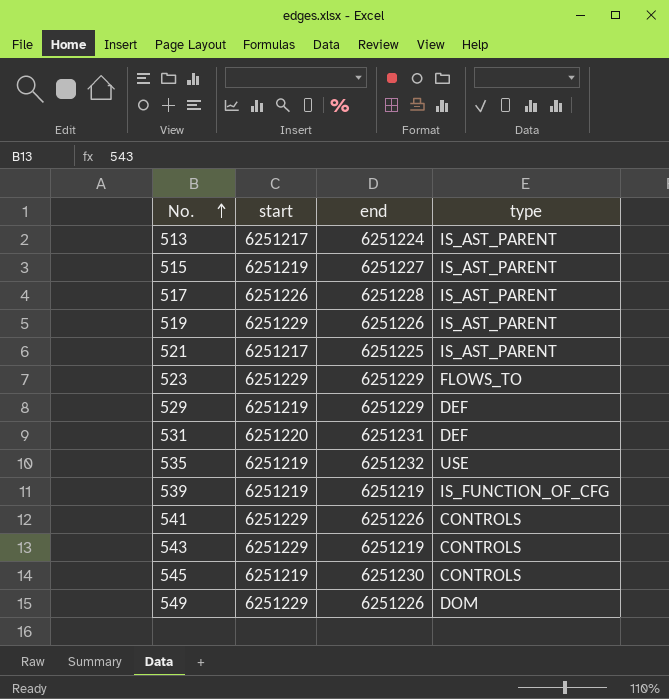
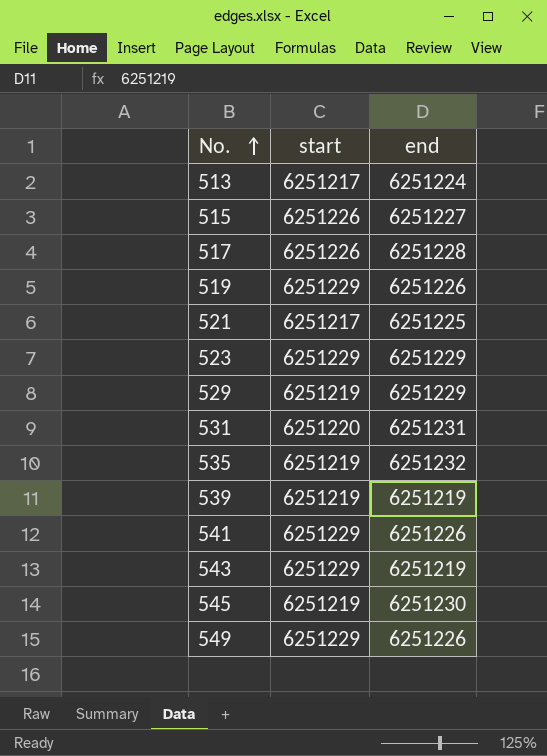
column type | position: 4 -> none
515 | start: 6251219 -> 6251226

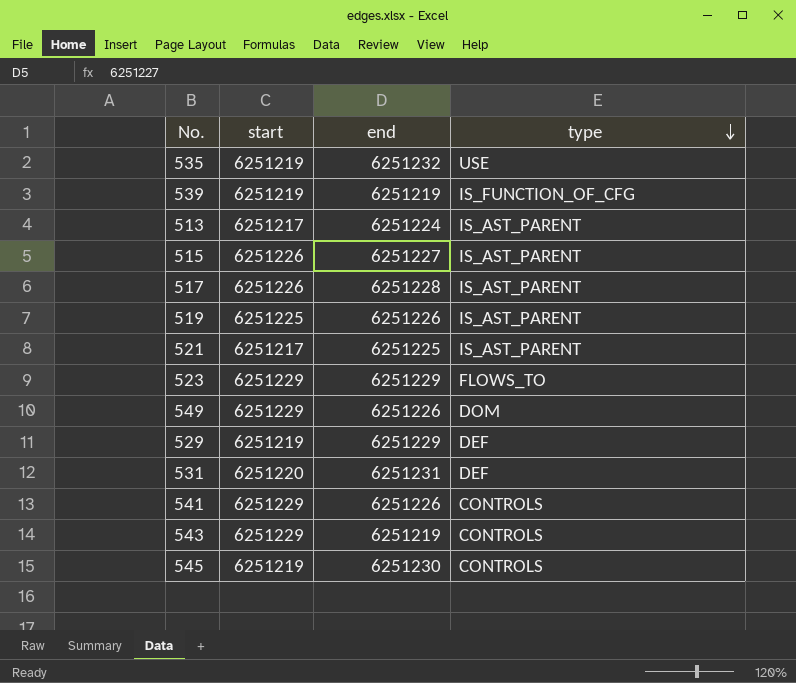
row order: No. ascending -> type descending
column type | position: none -> 4
519 | start: 6251229 -> 6251225

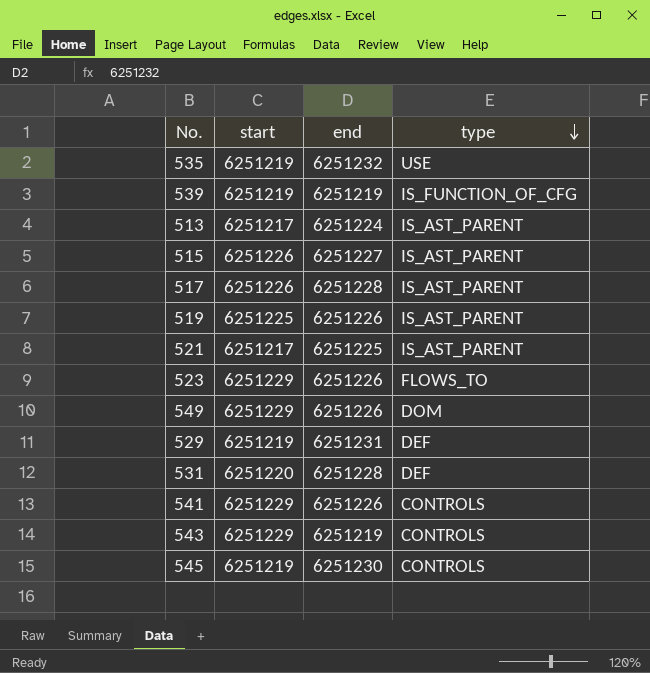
523 | end: 6251229 -> 6251226
529 | end: 6251229 -> 6251231
531 | end: 6251231 -> 6251228

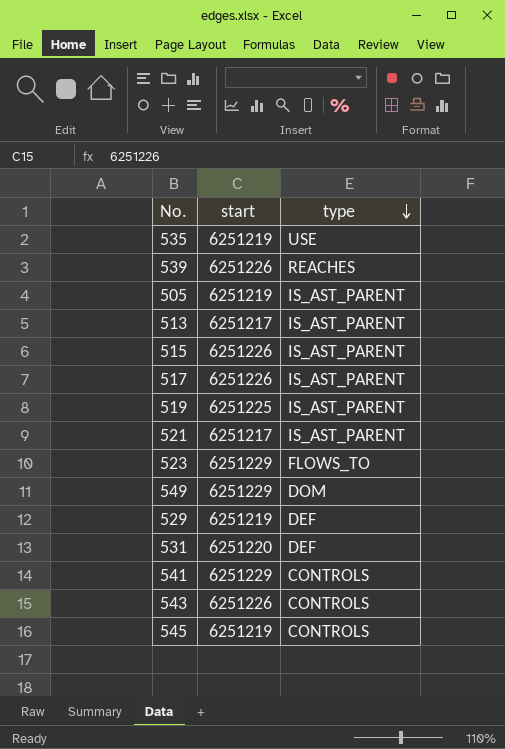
column end | position: 3 -> none
539 | start: 6251219 -> 6251226
539 | type: IS_FUNCTION_OF_CFG -> REACHES
row 505: none -> 6251219 | IS_AST_PARENT
543 | start: 6251229 -> 6251226

